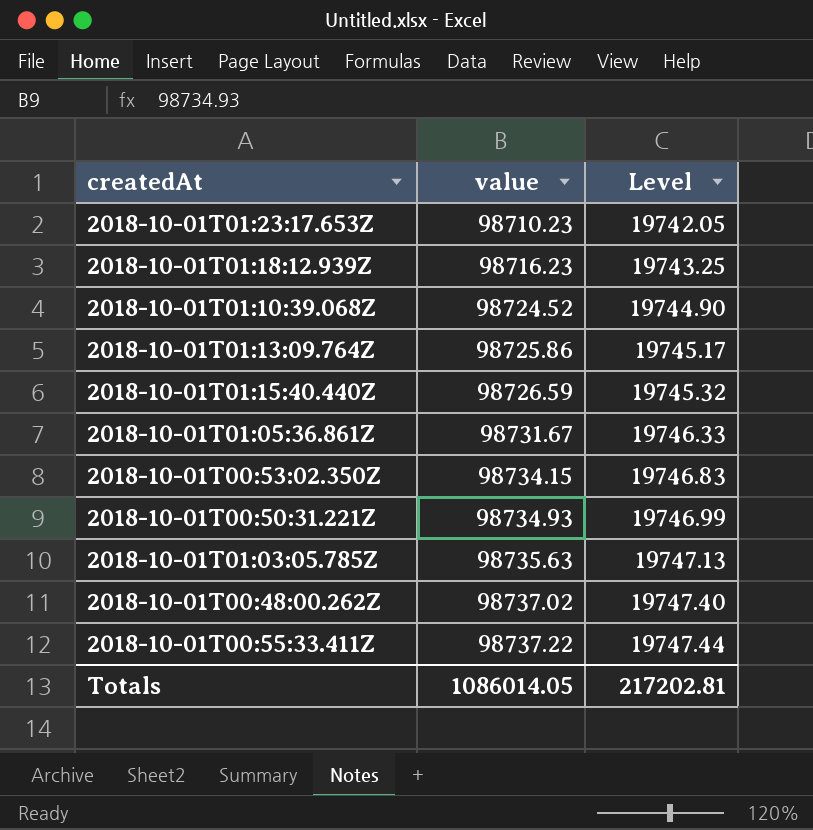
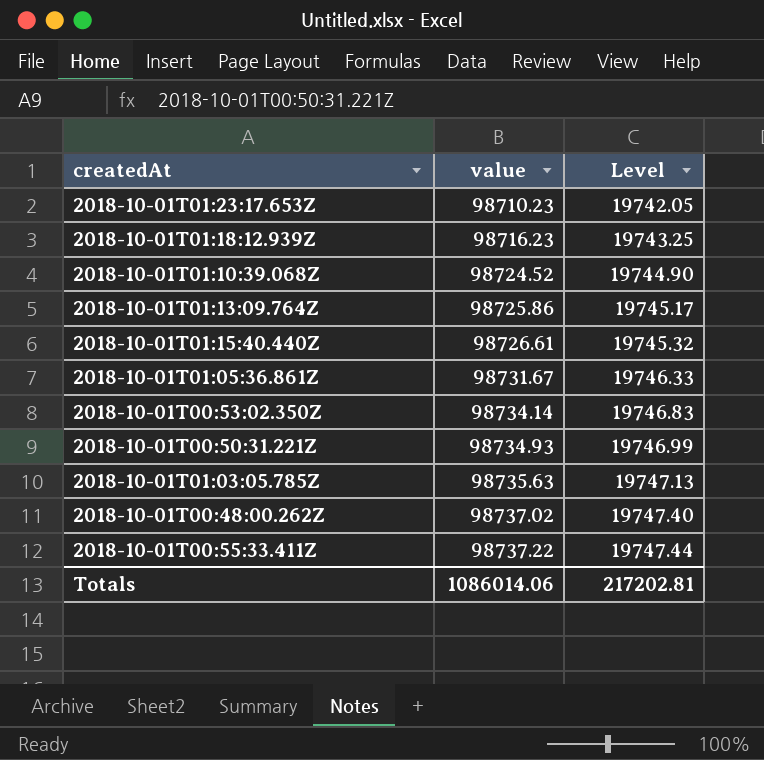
2018-10-01T01:15:40.440Z | value: 98726.59 -> 98726.61
2018-10-01T00:53:02.350Z | value: 98734.15 -> 98734.14
Totals | value: 1086014.05 -> 1086014.06

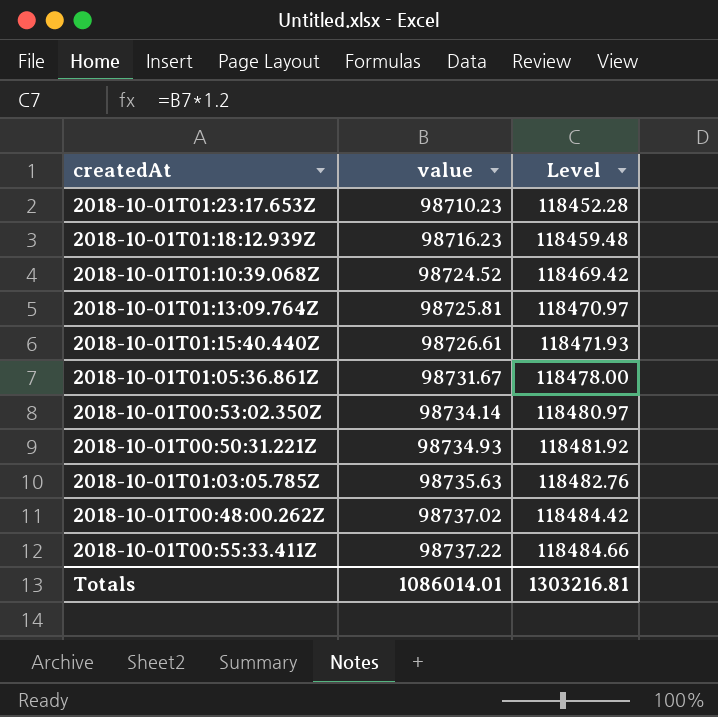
column Level | formula: [value] * 0.2 -> [value] * 1.2
2018-10-01T01:13:09.764Z | value: 98725.86 -> 98725.81
Totals | value: 1086014.06 -> 1086014.01
Totals | Level: 217202.81 -> 1303216.81

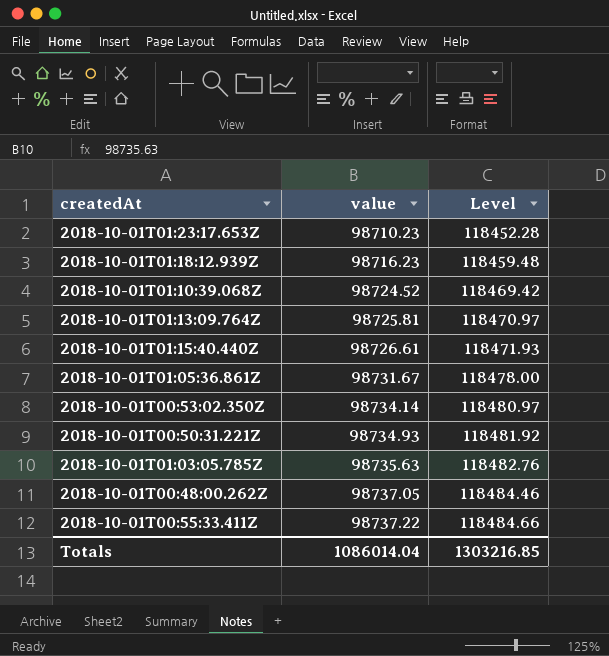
2018-10-01T00:48:00.262Z | value: 98737.02 -> 98737.05
2018-10-01T00:48:00.262Z | Level: 118484.42 -> 118484.46
Totals | value: 1086014.01 -> 1086014.04
Totals | Level: 1303216.81 -> 1303216.85

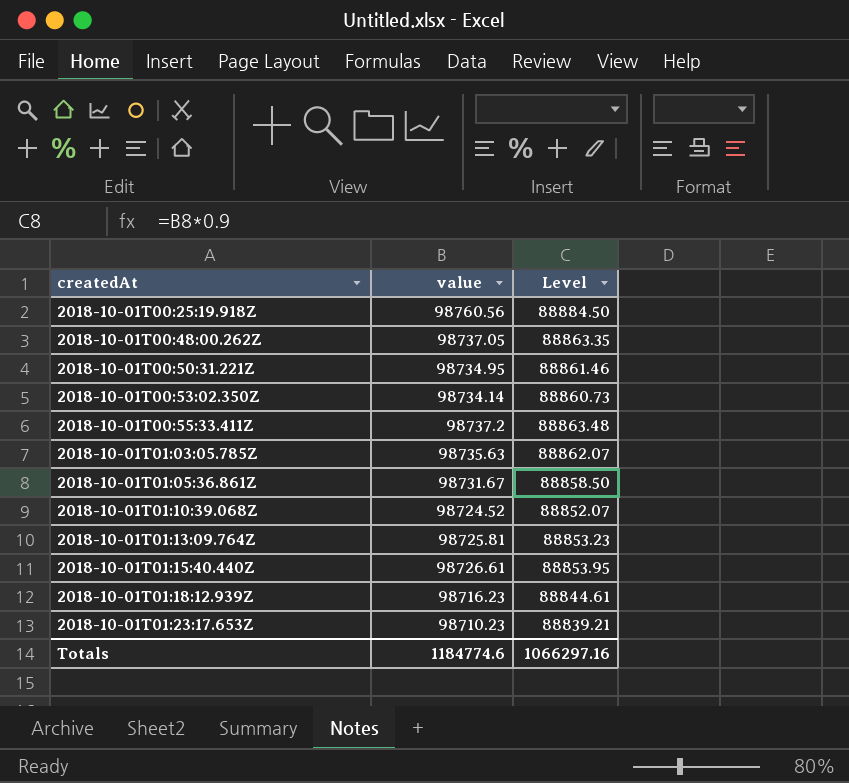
row order: value ascending -> createdAt ascending
column Level | formula: [value] * 1.2 -> [value] * 0.9
row 2018-10-01T00:25:19.918Z: none -> 98760.56 | 88884.50
2018-10-01T00:50:31.221Z | value: 98734.93 -> 98734.95
2018-10-01T00:55:33.411Z | value: 98737.22 -> 98737.2
Totals | value: 1086014.04 -> 1184774.6
Totals | Level: 1303216.85 -> 1066297.16

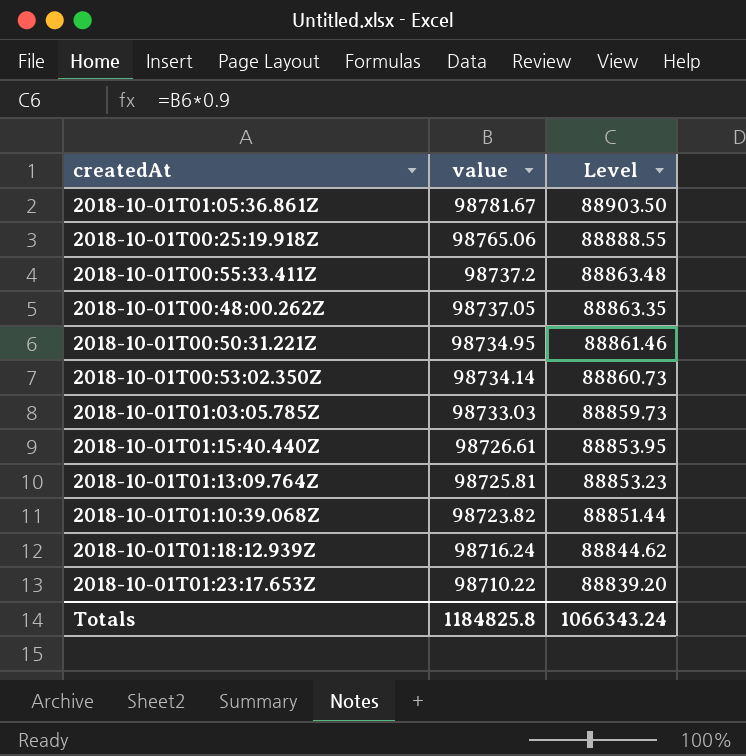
row order: createdAt ascending -> value descending
2018-10-01T01:05:36.861Z | value: 98731.67 -> 98781.67
2018-10-01T01:05:36.861Z | Level: 88858.50 -> 88903.50
2018-10-01T00:25:19.918Z | value: 98760.56 -> 98765.06
2018-10-01T00:25:19.918Z | Level: 88884.50 -> 88888.55
2018-10-01T01:03:05.785Z | value: 98735.63 -> 98733.03
2018-10-01T01:03:05.785Z | Level: 88862.07 -> 88859.73
2018-10-01T01:10:39.068Z | value: 98724.52 -> 98723.82
2018-10-01T01:10:39.068Z | Level: 88852.07 -> 88851.44
2018-10-01T01:18:12.939Z | value: 98716.23 -> 98716.24
2018-10-01T01:18:12.939Z | Level: 88844.61 -> 88844.62
2018-10-01T01:23:17.653Z | value: 98710.23 -> 98710.22
2018-10-01T01:23:17.653Z | Level: 88839.21 -> 88839.20
Totals | value: 1184774.6 -> 1184825.8
Totals | Level: 1066297.16 -> 1066343.24

